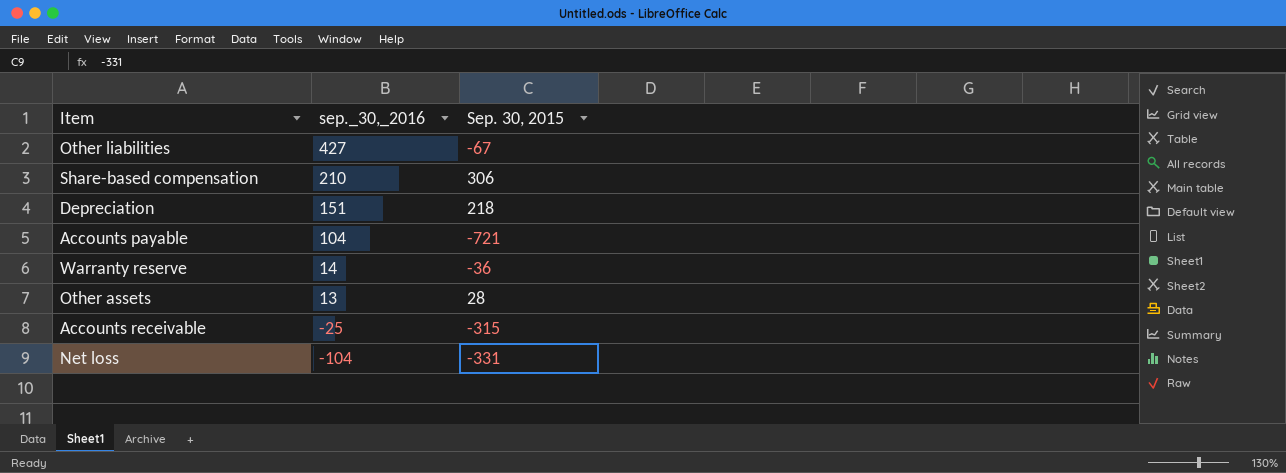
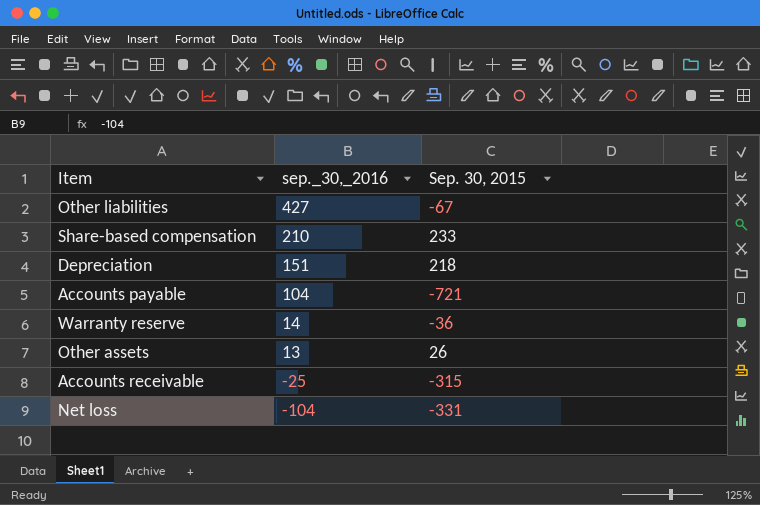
Share-based compensation | Sep. 30, 2015: 306 -> 233
Other assets | Sep. 30, 2015: 28 -> 26

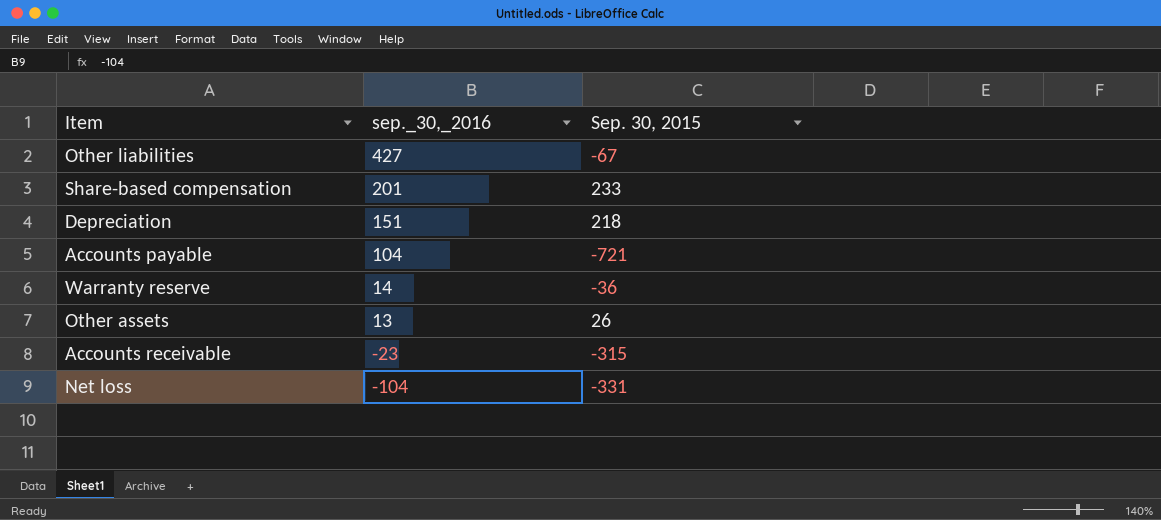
Share-based compensation | sep._30,_2016: 210 -> 201
Accounts receivable | sep._30,_2016: -25 -> -23

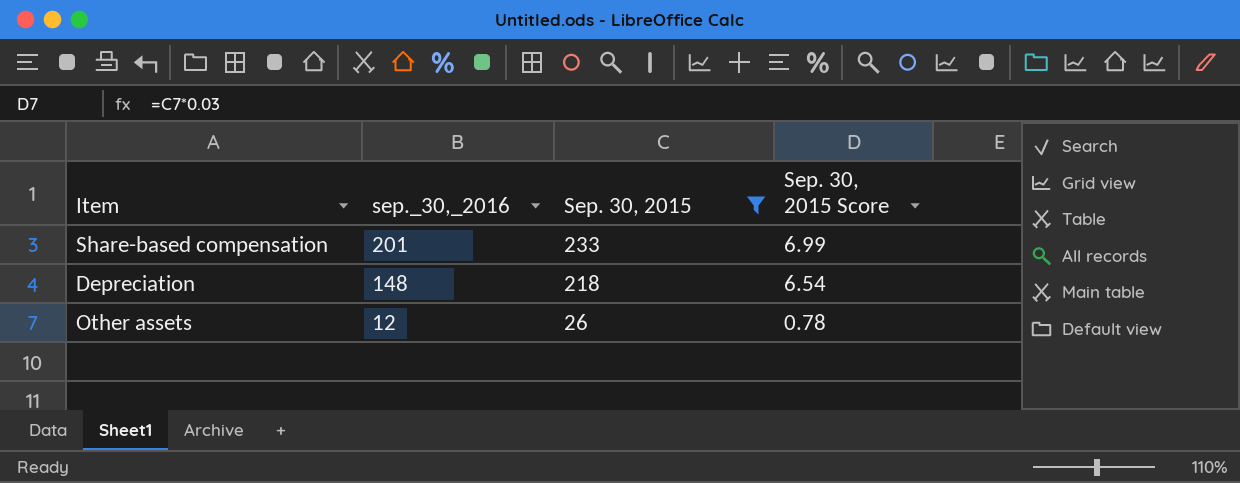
filter: none -> Sep. 30, 2015 >= 26
column Sep. 30, 2015 Score | formula: none -> [Sep. 30, 2015] * 0.03
Depreciation | sep._30,_2016: 151 -> 148
Other assets | sep._30,_2016: 13 -> 12

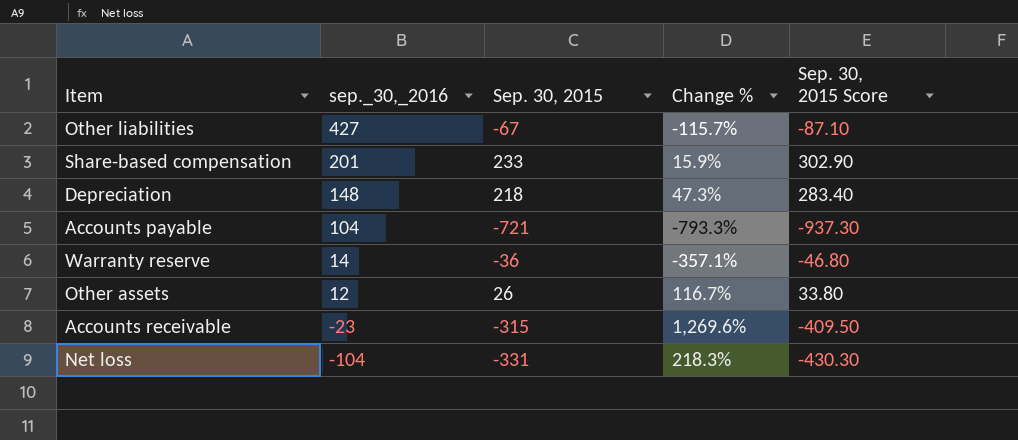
filter: Sep. 30, 2015 >= 26 -> none
column Change % | formula: none -> ([Sep. 30, 2015] - [sep._30,_2016]) / [sep._30,_2016]
column Sep. 30, 2015 Score | formula: [Sep. 30, 2015] * 0.03 -> [Sep. 30, 2015] * 1.3

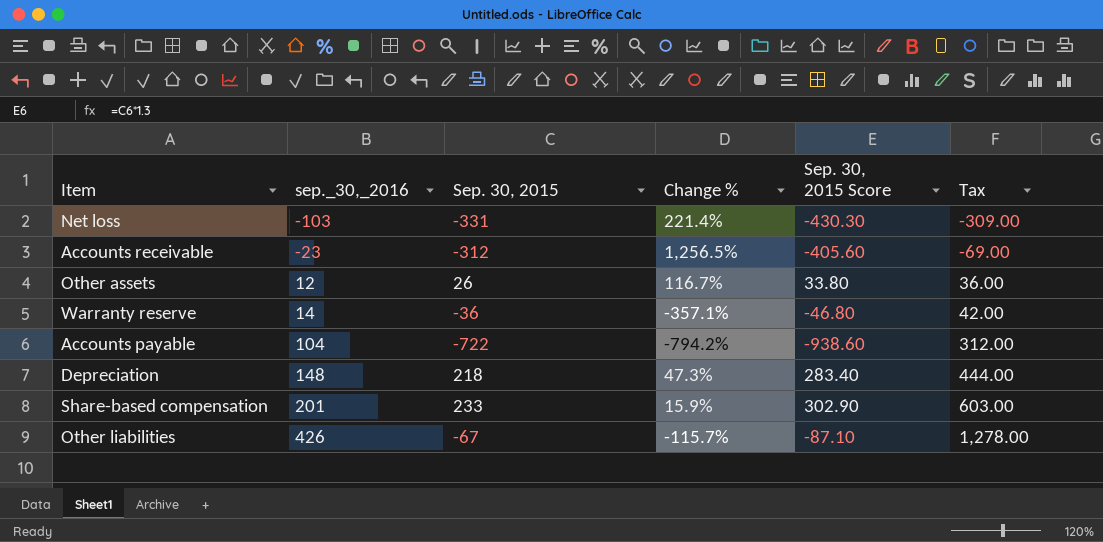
row order: sep._30,_2016 descending -> sep._30,_2016 ascending
column Tax | formula: none -> [sep._30,_2016] * 3
Net loss | sep._30,_2016: -104 -> -103
Net loss | Change %: 218.3% -> 221.4%
Accounts receivable | Sep. 30, 2015: -315 -> -312
Accounts receivable | Change %: 1,269.6% -> 1,256.5%
Accounts receivable | Sep. 30, 2015 Score: -409.50 -> -405.60
Accounts payable | Sep. 30, 2015: -721 -> -722
Accounts payable | Change %: -793.3% -> -794.2%
Accounts payable | Sep. 30, 2015 Score: -937.30 -> -938.60
Other liabilities | sep._30,_2016: 427 -> 426

